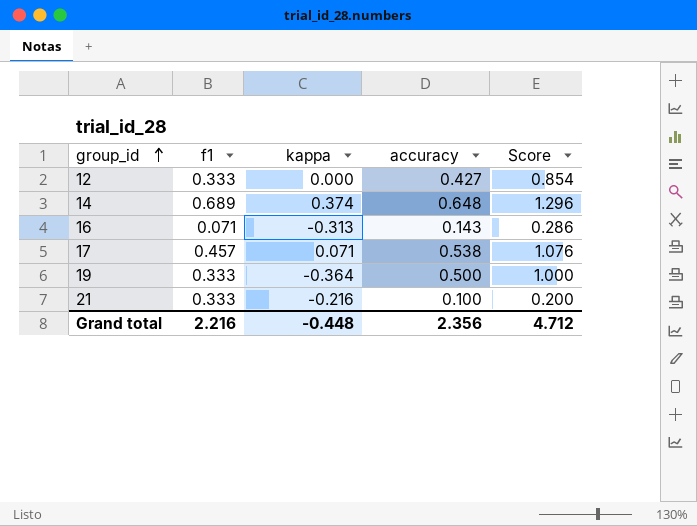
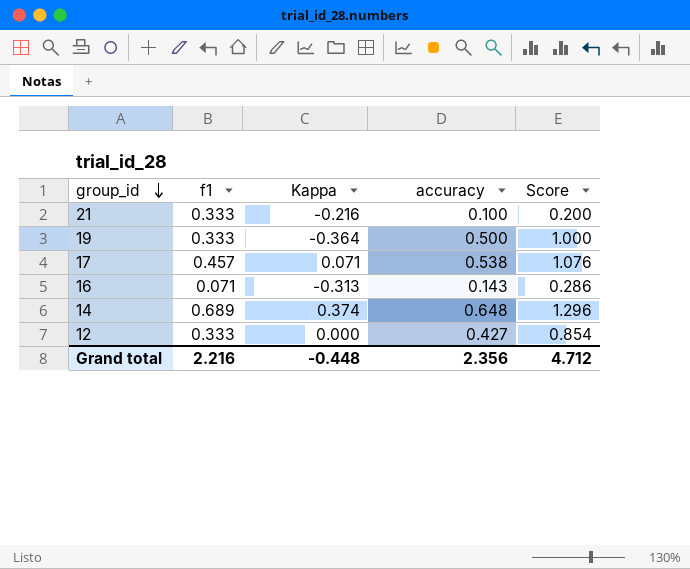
row order: group_id ascending -> group_id descending
column name: kappa -> Kappa

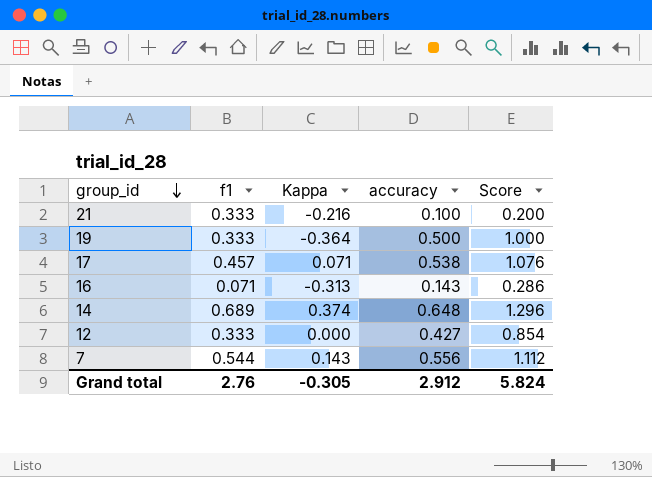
row 7: none -> 0.544 | 0.143 | 0.556 | 1.112
Grand total | f1: 2.216 -> 2.76
Grand total | Kappa: -0.448 -> -0.305
Grand total | accuracy: 2.356 -> 2.912
Grand total | Score: 4.712 -> 5.824

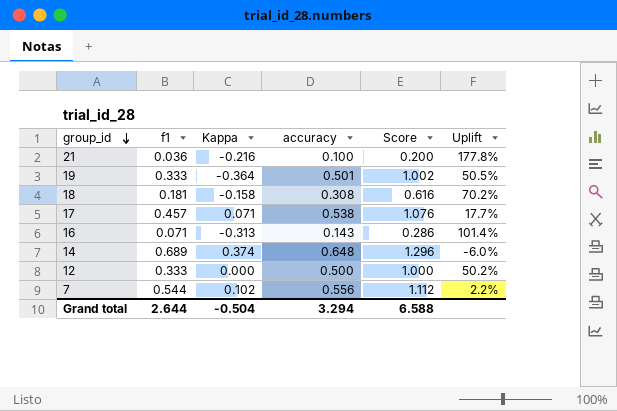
column Uplift | formula: none -> ([accuracy] - [f1]) / [f1]
21 | f1: 0.333 -> 0.036
19 | accuracy: 0.500 -> 0.501
19 | Score: 1.000 -> 1.002
row 18: none -> 0.181 | -0.158 | 0.308 | 0.616 | 70.2%
12 | accuracy: 0.427 -> 0.500
12 | Score: 0.854 -> 1.000
7 | Kappa: 0.143 -> 0.102
Grand total | f1: 2.76 -> 2.644
Grand total | Kappa: -0.305 -> -0.504
Grand total | accuracy: 2.912 -> 3.294
Grand total | Score: 5.824 -> 6.588

